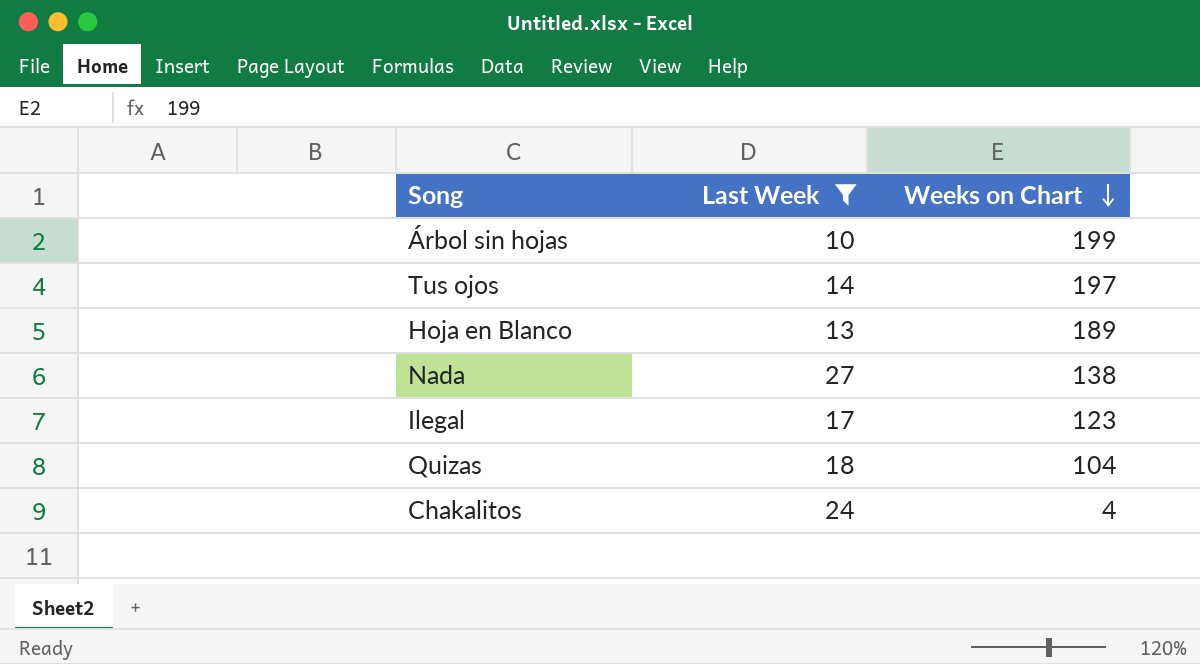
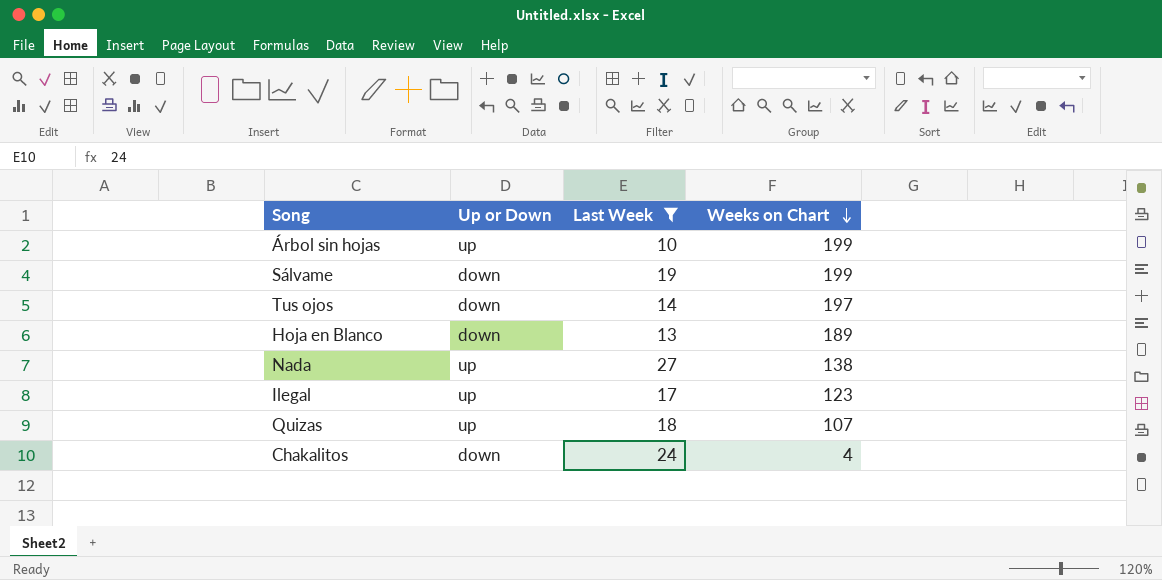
column Up or Down | position: none -> 2
row Sálvame: none -> down | 19 | 199
Quizas | Weeks on Chart: 104 -> 107

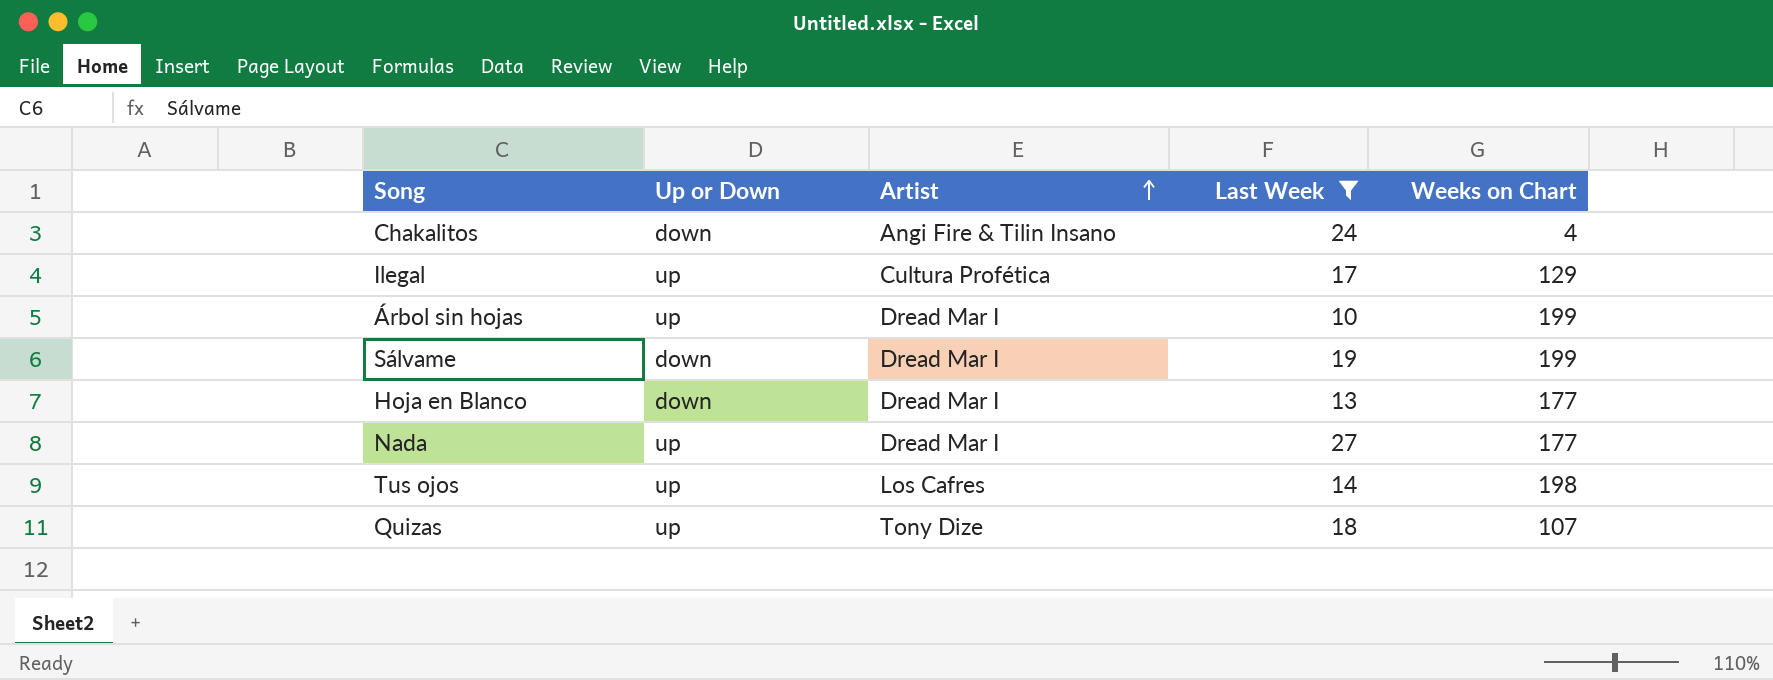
row order: Weeks on Chart descending -> Artist ascending
column Artist | position: none -> 3
Ilegal | Weeks on Chart: 123 -> 129
Hoja en Blanco | Weeks on Chart: 189 -> 177
Nada | Weeks on Chart: 138 -> 177
Tus ojos | Up or Down: down -> up
Tus ojos | Weeks on Chart: 197 -> 198

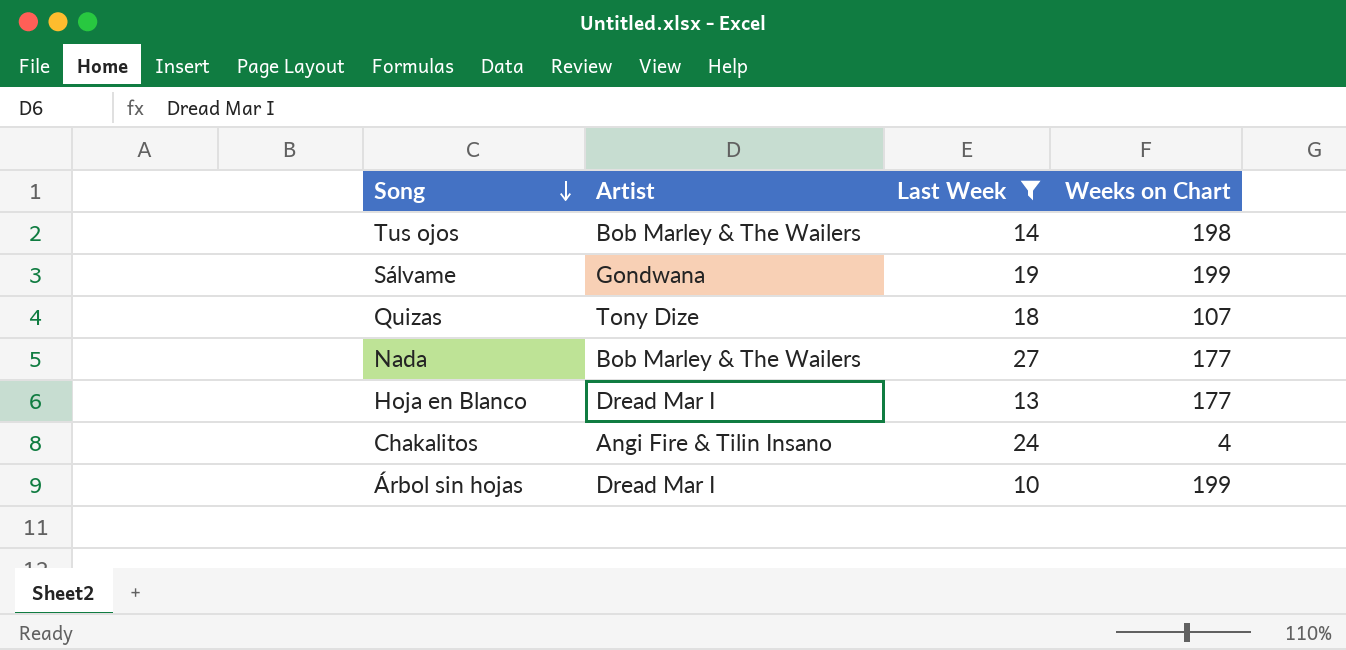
row order: Artist ascending -> Song descending
column Up or Down | position: 2 -> none
row Ilegal: up | Cultura Profética | 17 | 129 -> none
Tus ojos | Artist: Los Cafres -> Bob Marley & The Wailers
Sálvame | Artist: Dread Mar I -> Gondwana
Nada | Artist: Dread Mar I -> Bob Marley & The Wailers

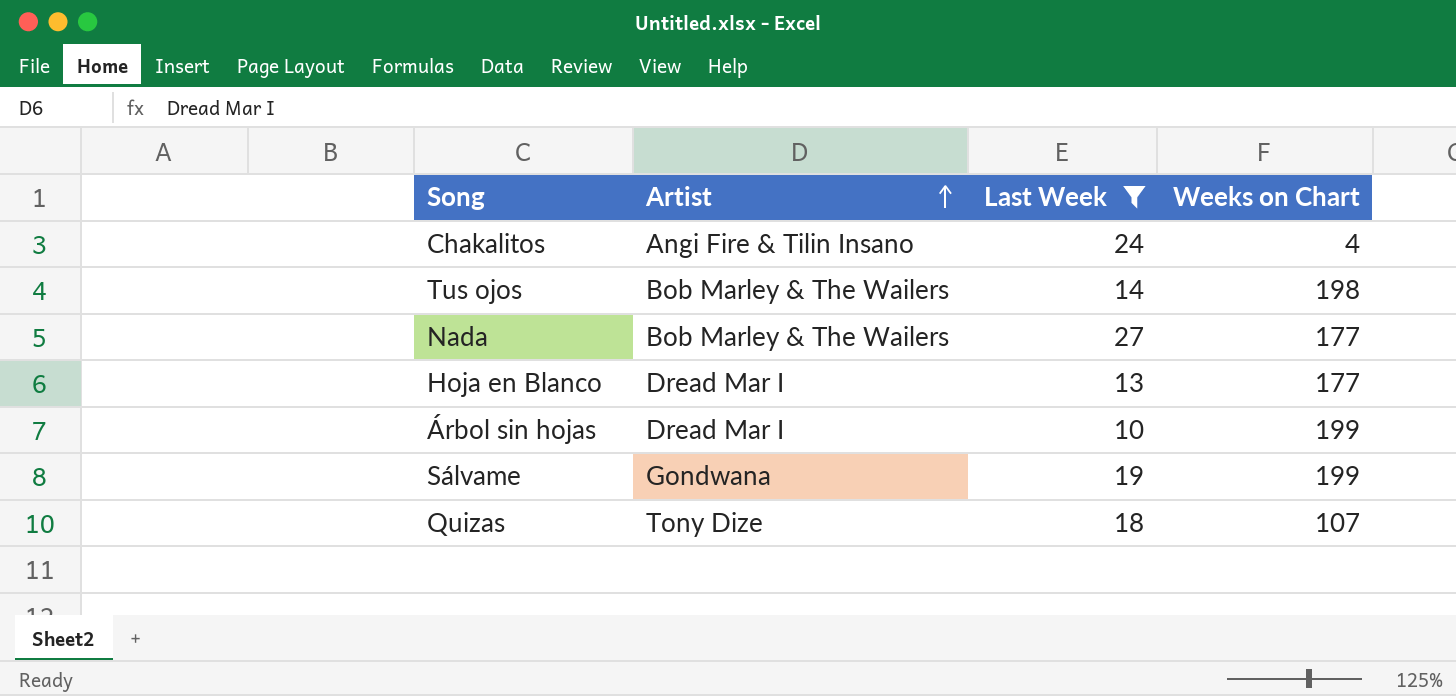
row order: Song descending -> Artist ascending

